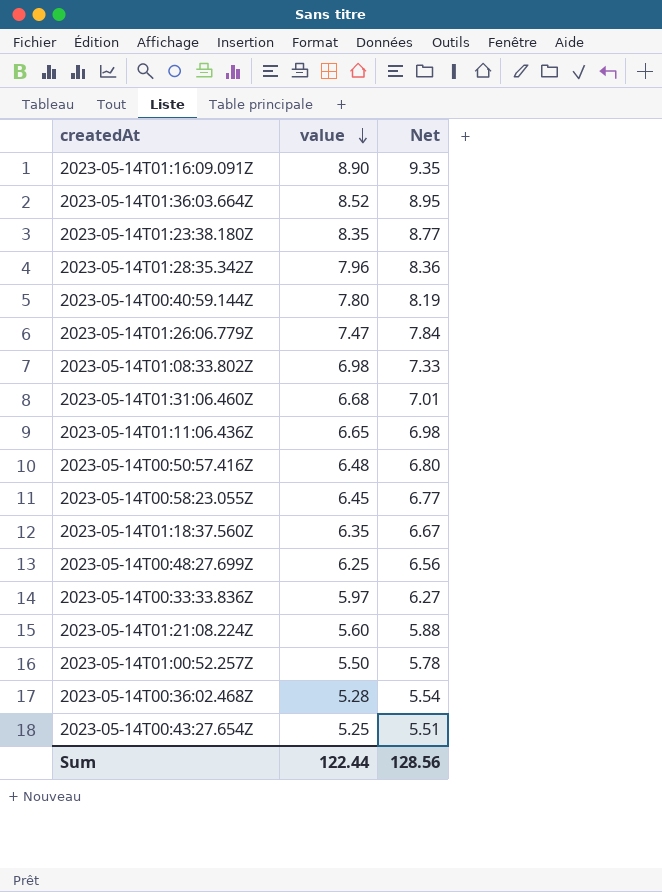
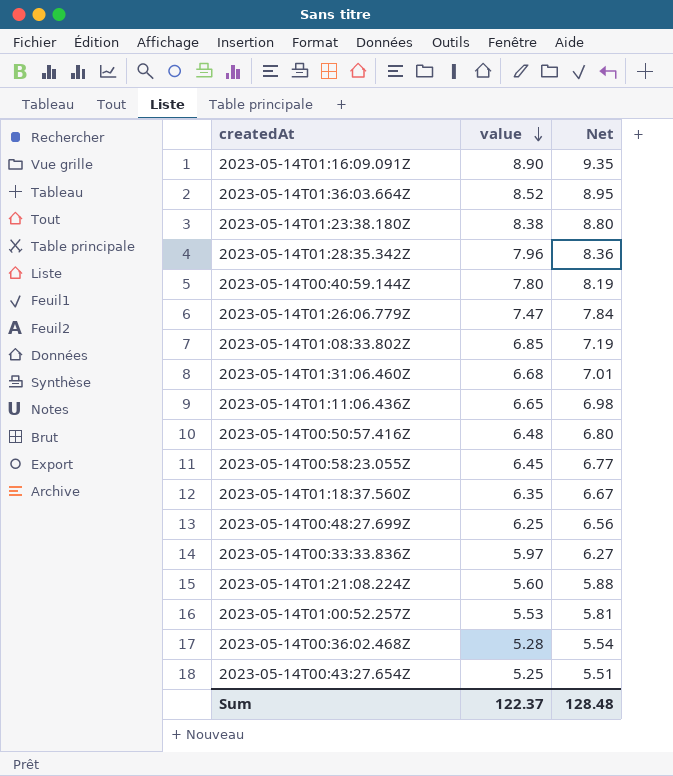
2023-05-14T01:23:38.180Z | value: 8.35 -> 8.38
2023-05-14T01:23:38.180Z | Net: 8.77 -> 8.80
2023-05-14T01:08:33.802Z | value: 6.98 -> 6.85
2023-05-14T01:08:33.802Z | Net: 7.33 -> 7.19
2023-05-14T01:00:52.257Z | value: 5.50 -> 5.53
2023-05-14T01:00:52.257Z | Net: 5.78 -> 5.81
Sum | value: 122.44 -> 122.37
Sum | Net: 128.56 -> 128.48

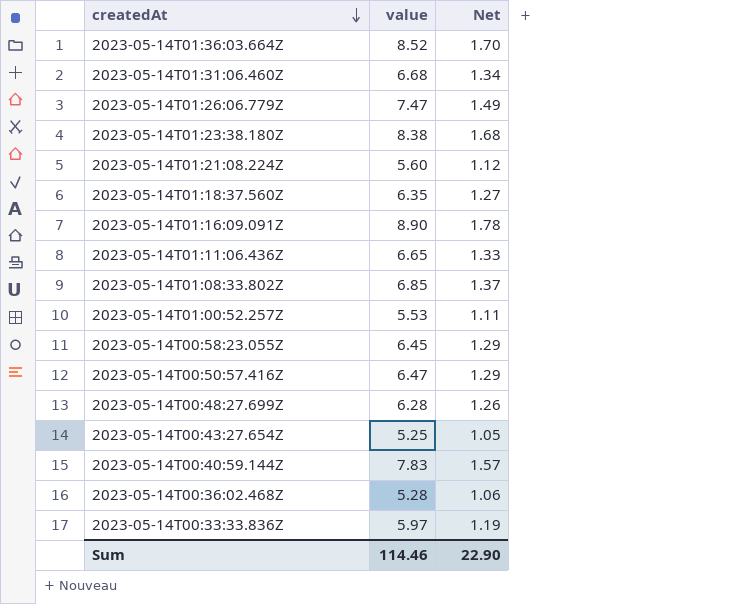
row order: value descending -> createdAt descending
column Net | formula: [value] * 1.05 -> [value] * 0.2
row 2023-05-14T01:28:35.342Z: 7.96 | 8.36 -> none
2023-05-14T00:50:57.416Z | value: 6.48 -> 6.47
2023-05-14T00:48:27.699Z | value: 6.25 -> 6.28
2023-05-14T00:40:59.144Z | value: 7.80 -> 7.83
Sum | value: 122.37 -> 114.46
Sum | Net: 128.48 -> 22.90

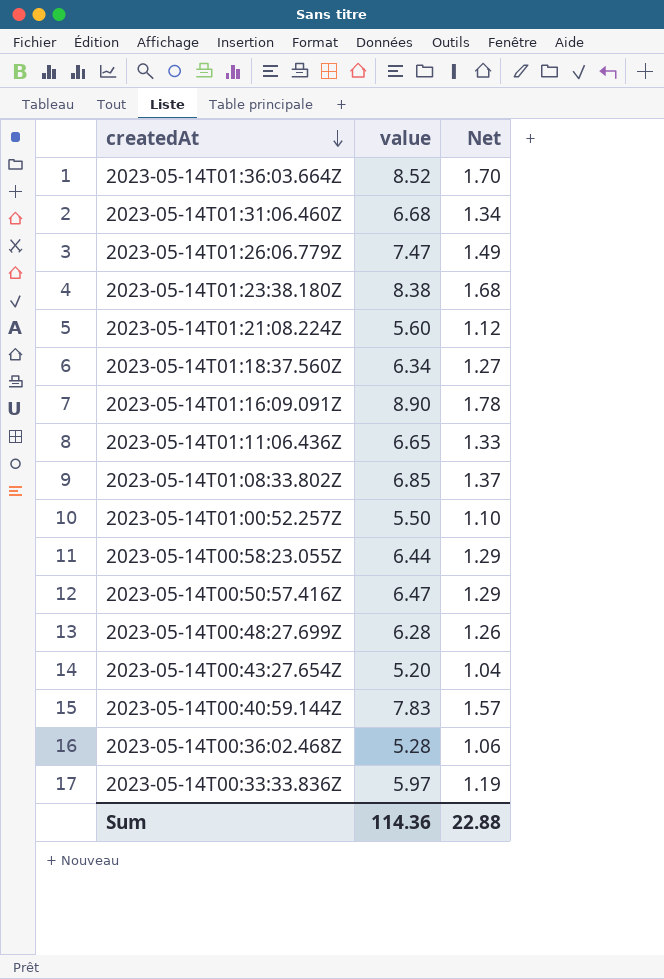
2023-05-14T01:18:37.560Z | value: 6.35 -> 6.34
2023-05-14T01:00:52.257Z | value: 5.53 -> 5.50
2023-05-14T01:00:52.257Z | Net: 1.11 -> 1.10
2023-05-14T00:58:23.055Z | value: 6.45 -> 6.44
2023-05-14T00:43:27.654Z | value: 5.25 -> 5.20
2023-05-14T00:43:27.654Z | Net: 1.05 -> 1.04
Sum | value: 114.46 -> 114.36
Sum | Net: 22.90 -> 22.88

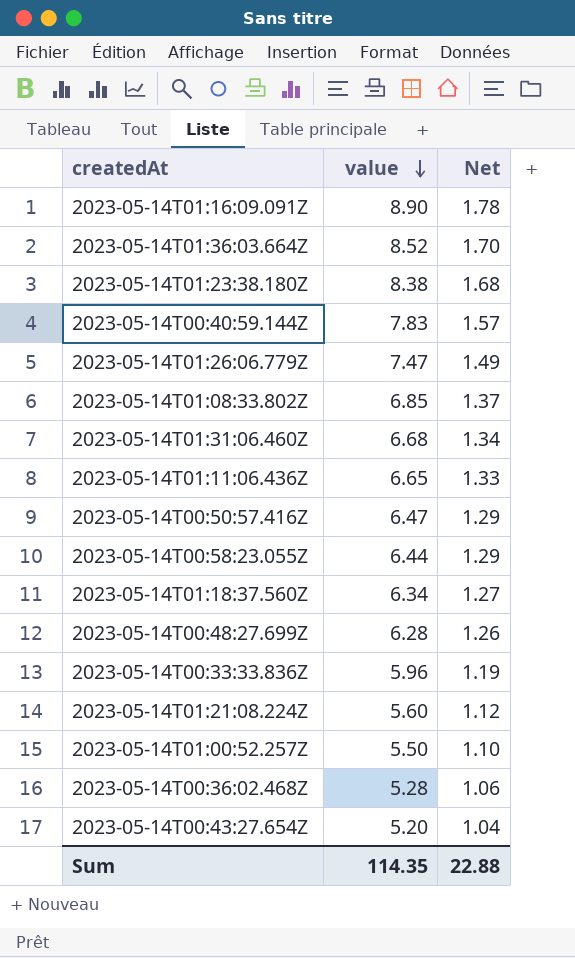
row order: createdAt descending -> value descending
2023-05-14T00:33:33.836Z | value: 5.97 -> 5.96
Sum | value: 114.36 -> 114.35

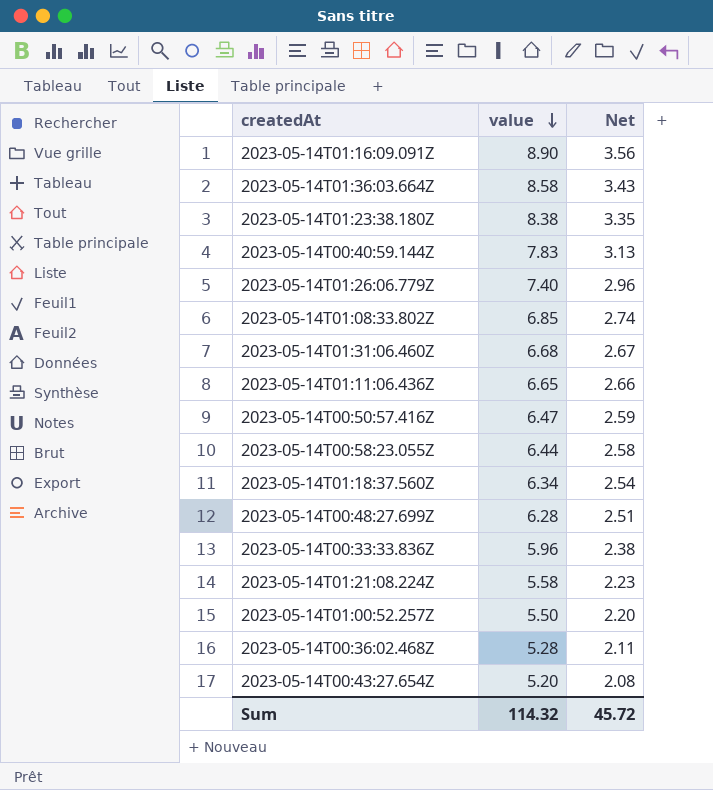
column Net | formula: [value] * 0.2 -> [value] * 0.4
2023-05-14T01:36:03.664Z | value: 8.52 -> 8.58
2023-05-14T01:26:06.779Z | value: 7.47 -> 7.40
2023-05-14T01:21:08.224Z | value: 5.60 -> 5.58
Sum | value: 114.35 -> 114.32
Sum | Net: 22.88 -> 45.72

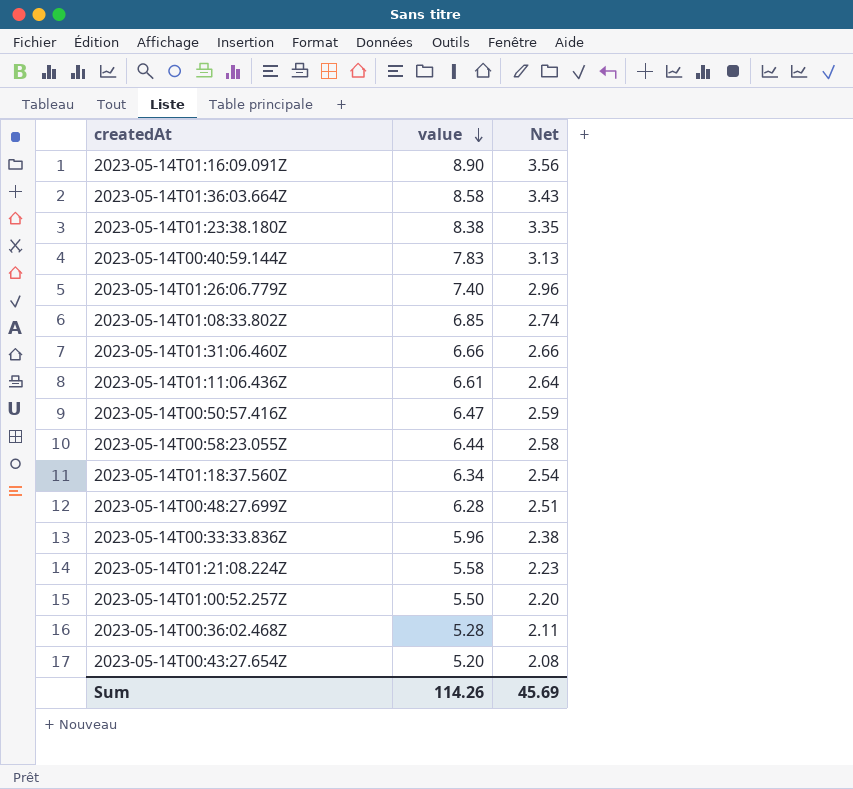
2023-05-14T01:31:06.460Z | value: 6.68 -> 6.66
2023-05-14T01:31:06.460Z | Net: 2.67 -> 2.66
2023-05-14T01:11:06.436Z | value: 6.65 -> 6.61
2023-05-14T01:11:06.436Z | Net: 2.66 -> 2.64
Sum | value: 114.32 -> 114.26
Sum | Net: 45.72 -> 45.69

